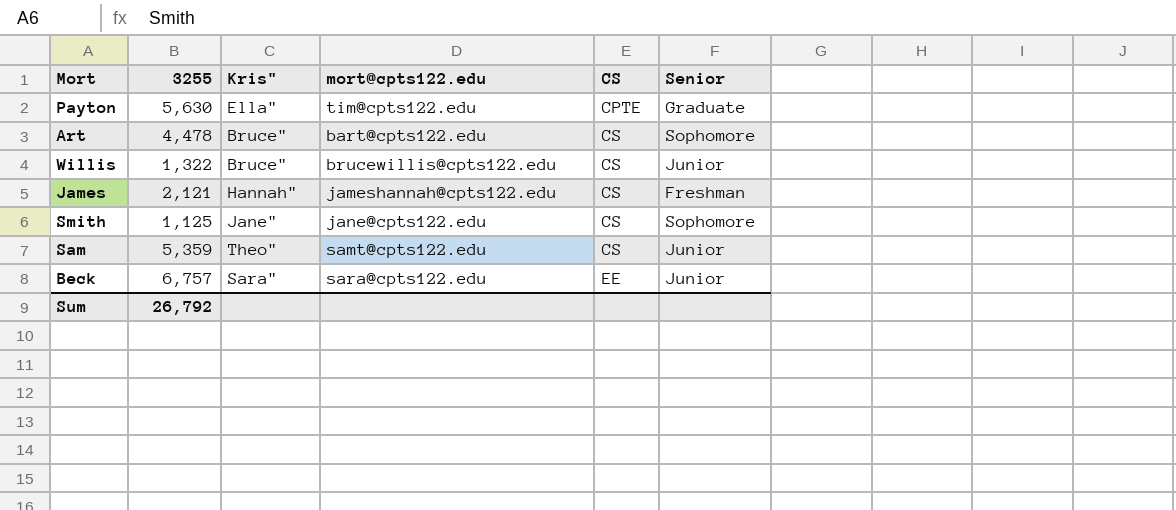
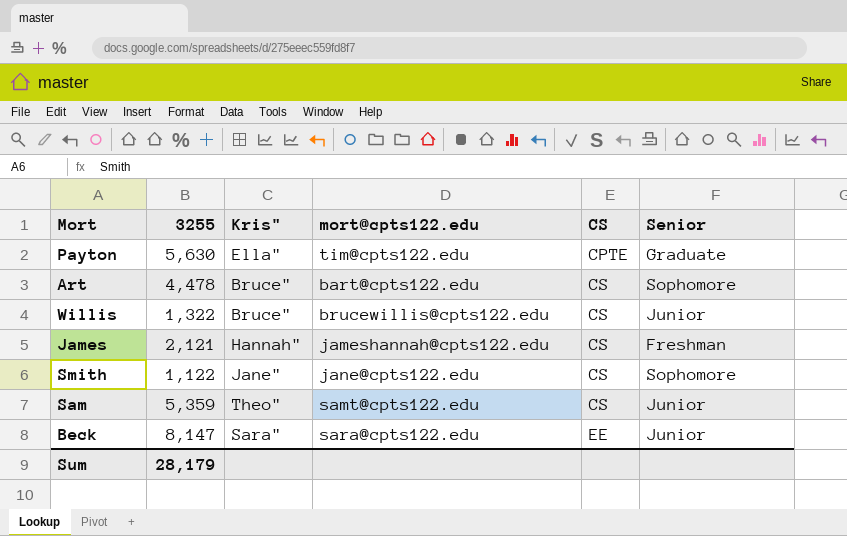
Smith | 3255: 1,125 -> 1,122
Beck | 3255: 6,757 -> 8,147
Sum | 3255: 26,792 -> 28,179

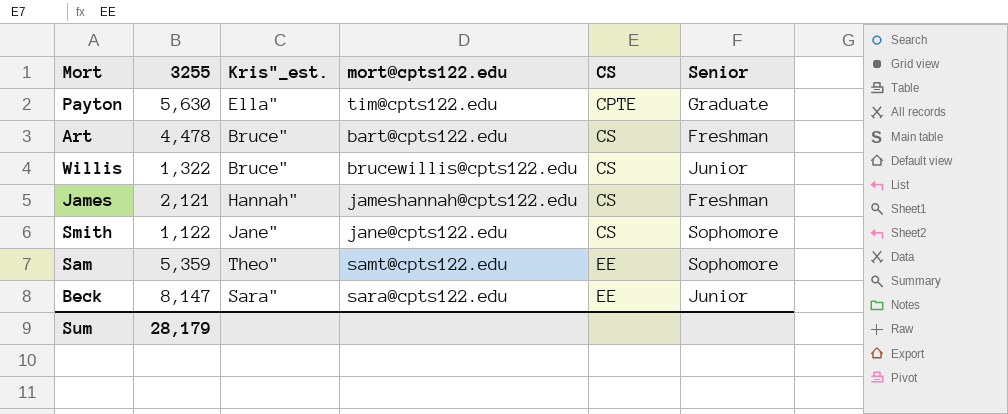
column name: Kris" -> Kris"_est.
Art | Senior: Sophomore -> Freshman
Sam | CS: CS -> EE
Sam | Senior: Junior -> Sophomore

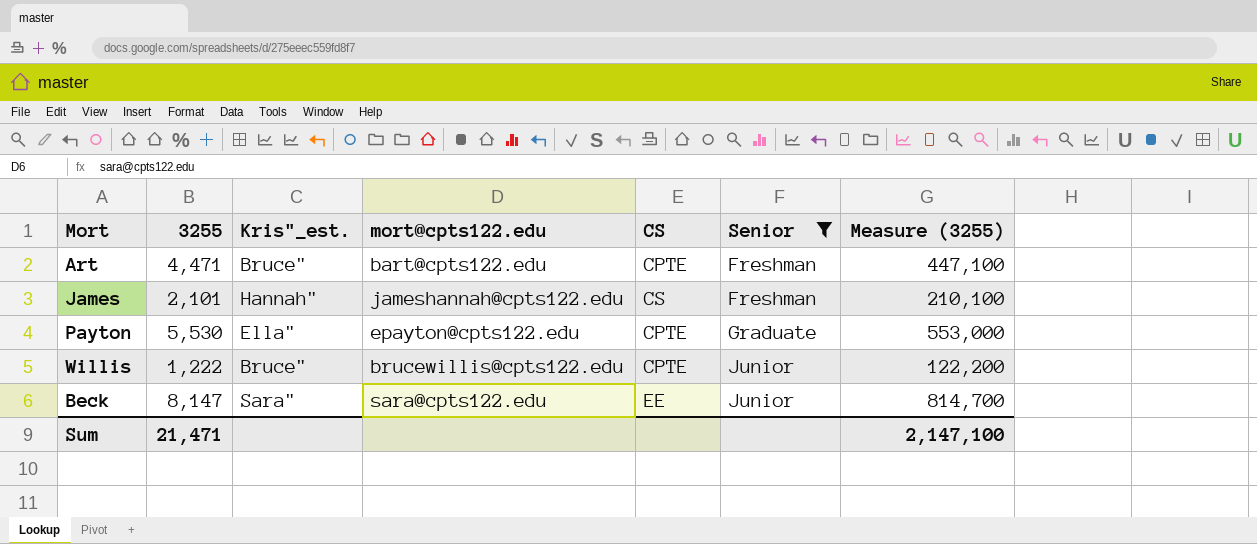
filter: none -> Senior != Sophomore
row order: CS ascending -> Senior ascending
column Measure (3255) | formula: none -> [3255] * 100
Art | 3255: 4,478 -> 4,471
Art | CS: CS -> CPTE
James | 3255: 2,121 -> 2,101
Payton | 3255: 5,630 -> 5,530
Payton | mort@cpts122.edu: tim@cpts122.edu -> epayton@cpts122.edu
Willis | 3255: 1,322 -> 1,222
Willis | CS: CS -> CPTE
Sum | 3255: 28,179 -> 21,471

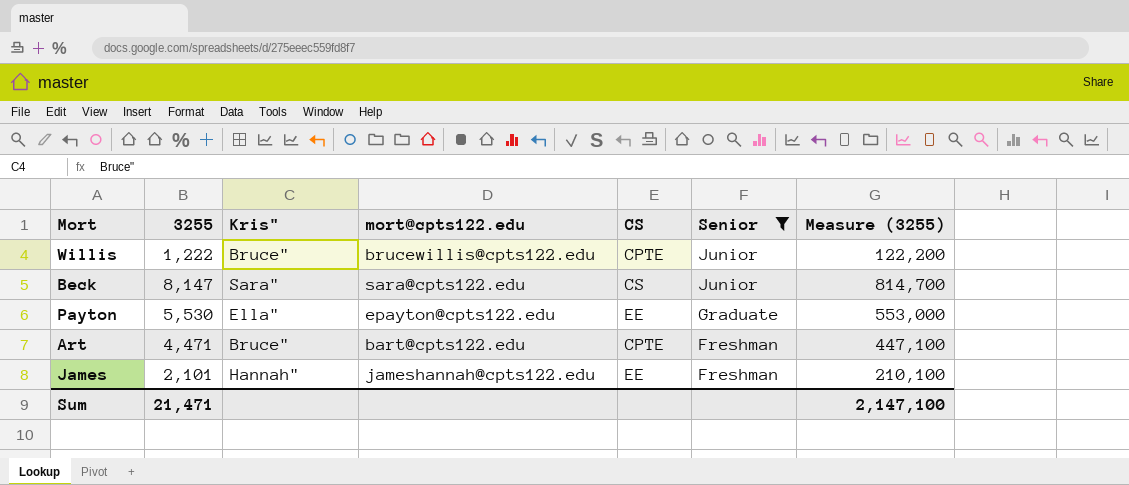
row order: Senior ascending -> Senior descending
column name: Kris"_est. -> Kris"
Beck | CS: EE -> CS
Payton | CS: CPTE -> EE
James | CS: CS -> EE

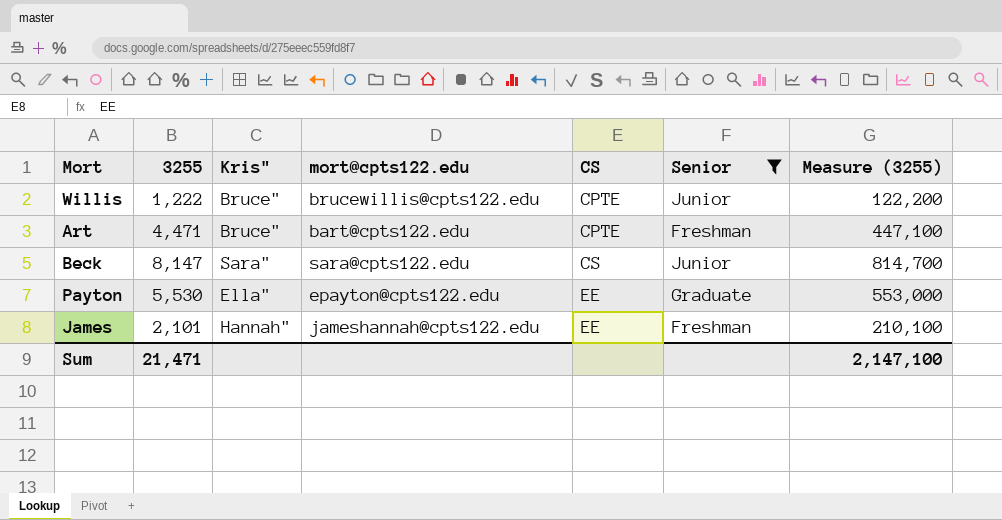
row order: Senior descending -> CS ascending

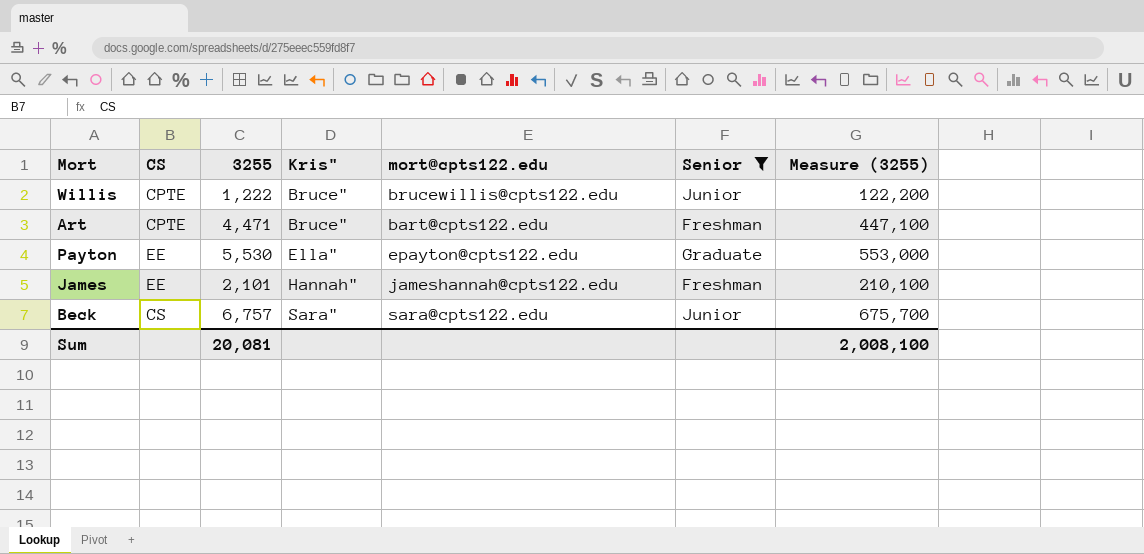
row order: CS ascending -> Kris" ascending
column CS | position: 5 -> 2
Beck | 3255: 8,147 -> 6,757
Beck | Measure (3255): 814,700 -> 675,700
Sum | 3255: 21,471 -> 20,081
Sum | Measure (3255): 2,147,100 -> 2,008,100

